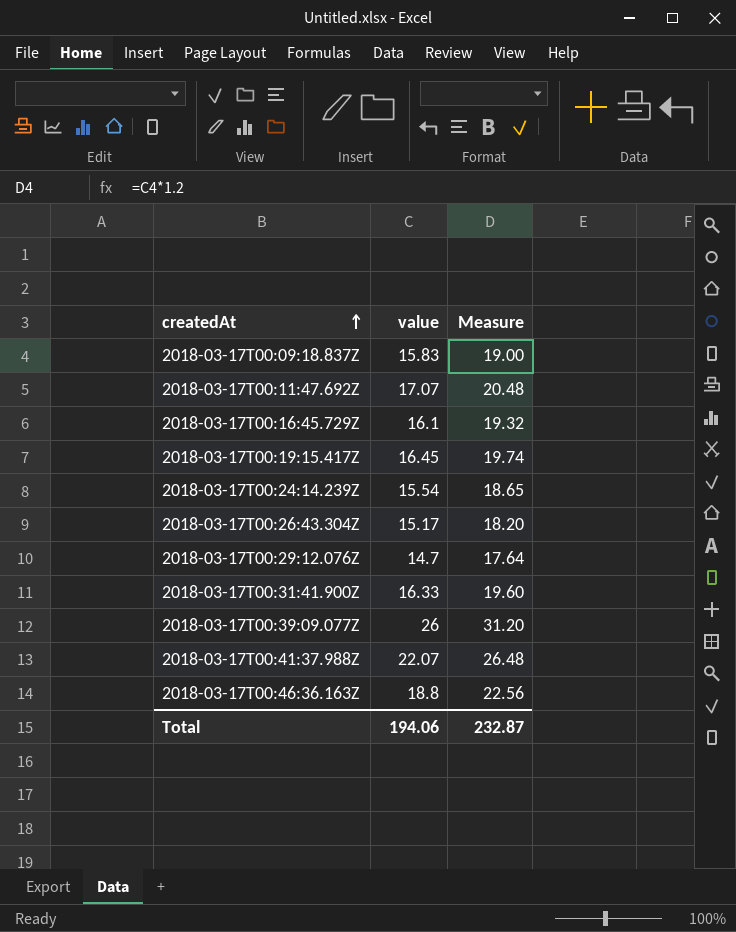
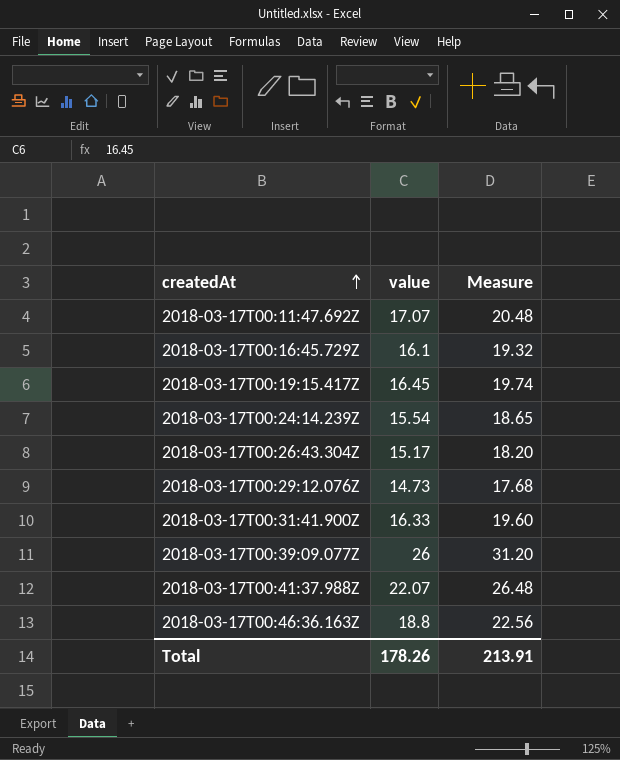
row 2018-03-17T00:09:18.837Z: 15.83 | 19.00 -> none
2018-03-17T00:29:12.076Z | value: 14.7 -> 14.73
2018-03-17T00:29:12.076Z | Measure: 17.64 -> 17.68
Total | value: 194.06 -> 178.26
Total | Measure: 232.87 -> 213.91

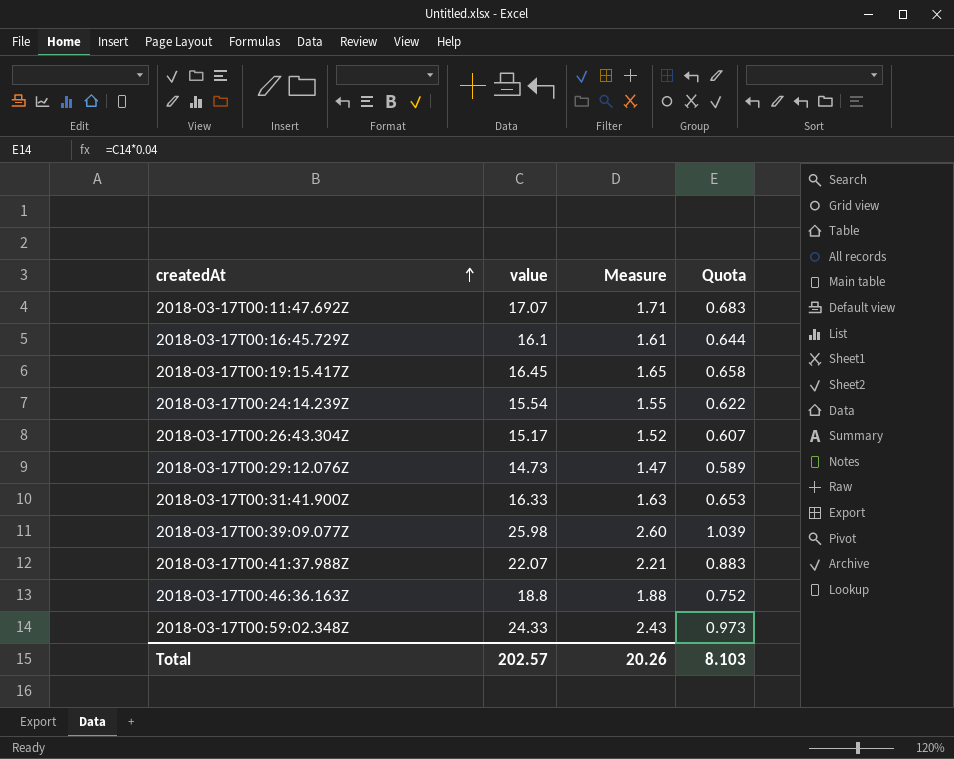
column Measure | formula: [value] * 1.2 -> [value] * 0.1
column Quota | formula: none -> [value] * 0.04
2018-03-17T00:39:09.077Z | value: 26 -> 25.98
row 2018-03-17T00:59:02.348Z: none -> 24.33 | 2.43 | 0.973
Total | value: 178.26 -> 202.57
Total | Measure: 213.91 -> 20.26

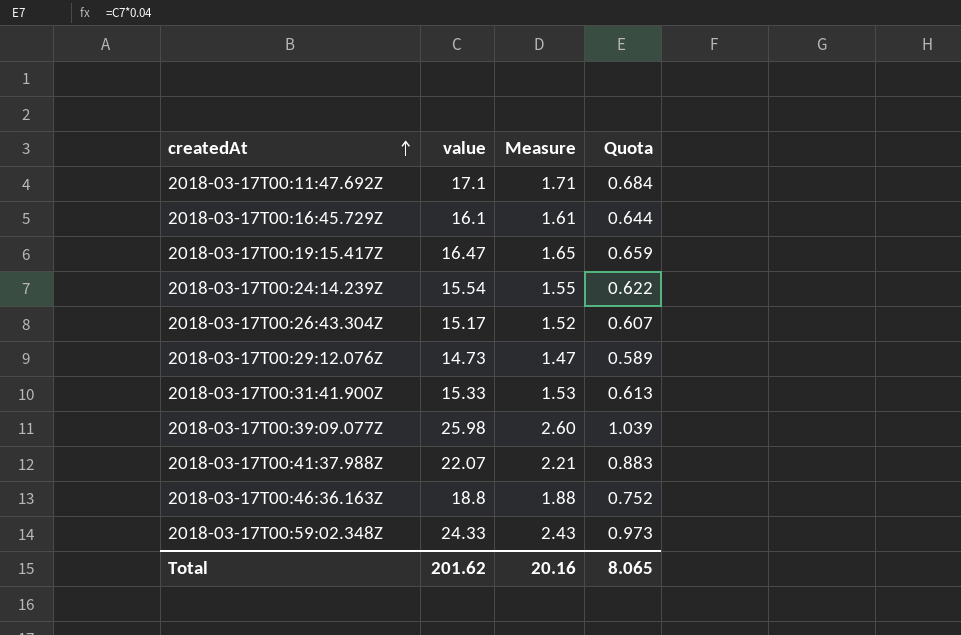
2018-03-17T00:11:47.692Z | value: 17.07 -> 17.1
2018-03-17T00:11:47.692Z | Quota: 0.683 -> 0.684
2018-03-17T00:19:15.417Z | value: 16.45 -> 16.47
2018-03-17T00:19:15.417Z | Quota: 0.658 -> 0.659
2018-03-17T00:31:41.900Z | value: 16.33 -> 15.33
2018-03-17T00:31:41.900Z | Measure: 1.63 -> 1.53
2018-03-17T00:31:41.900Z | Quota: 0.653 -> 0.613
Total | value: 202.57 -> 201.62
Total | Measure: 20.26 -> 20.16
Total | Quota: 8.103 -> 8.065

